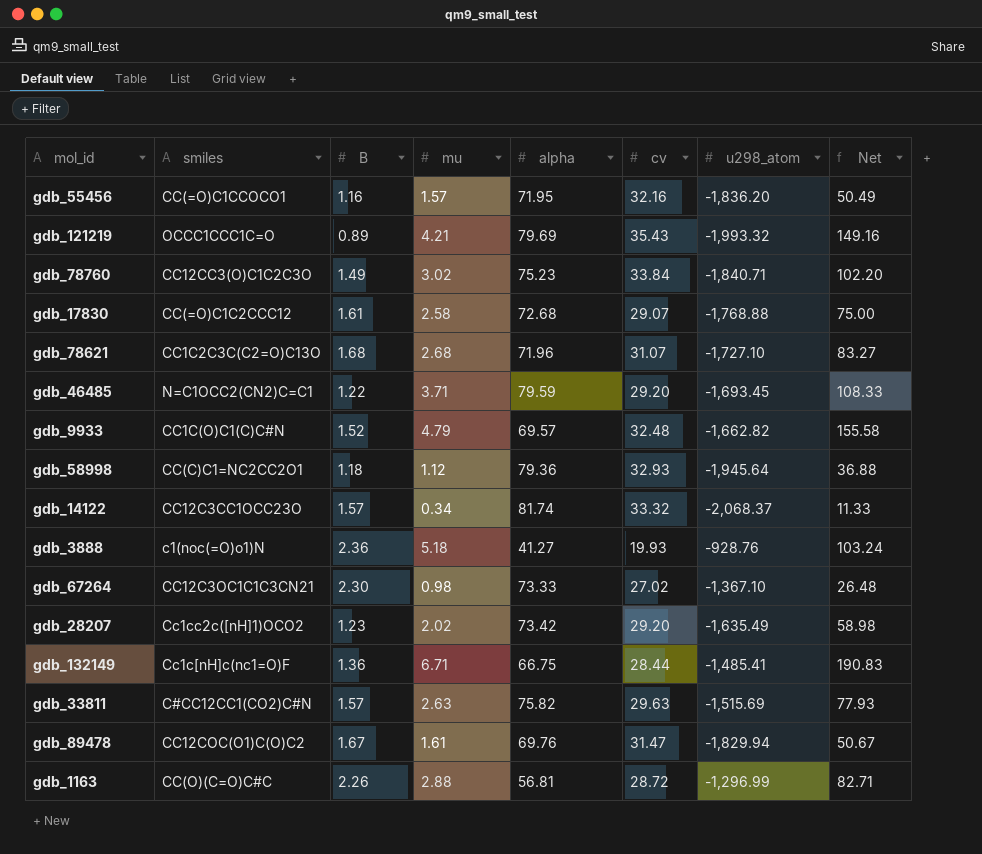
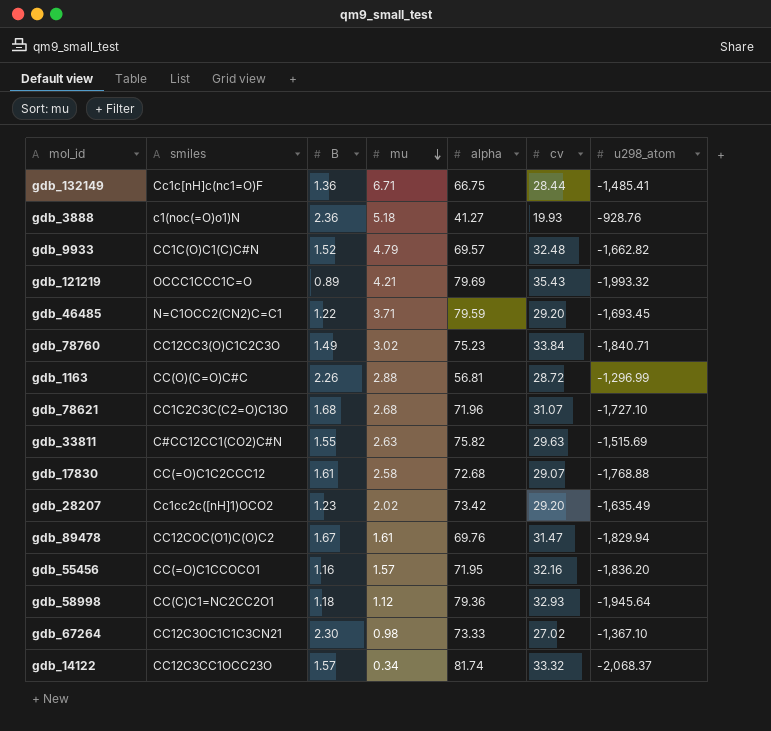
row order: none -> mu descending
column Net | formula: [mu] * [cv] -> none
gdb_33811 | B: 1.57 -> 1.55

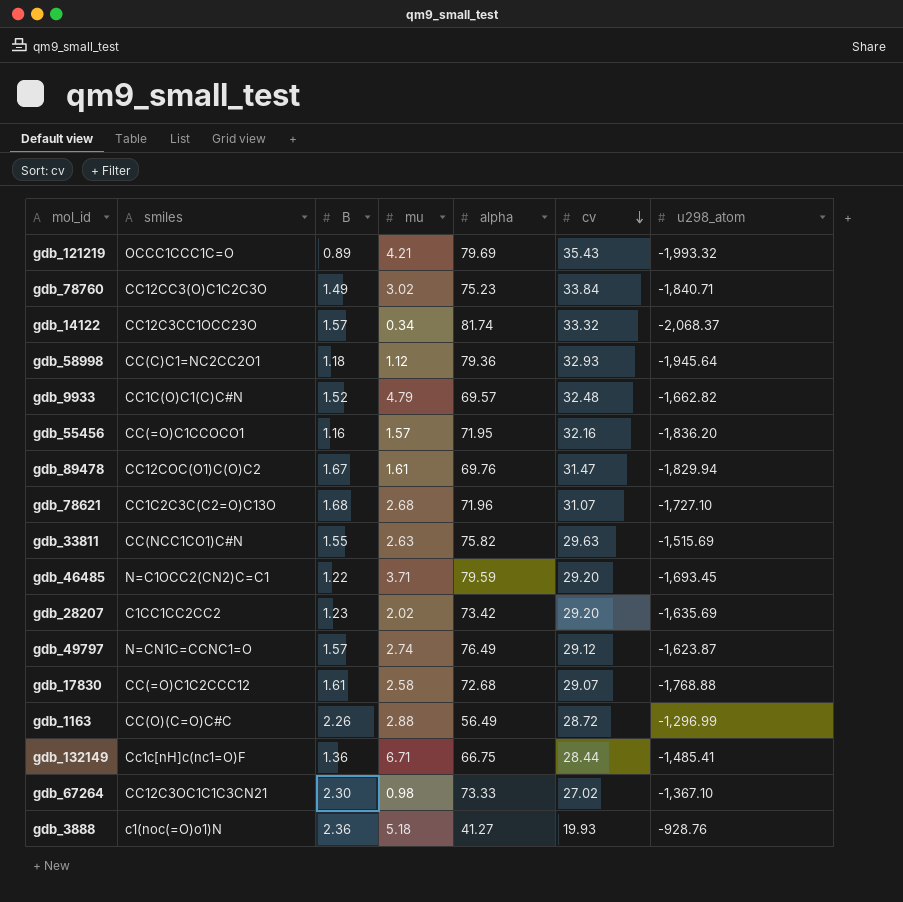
row order: mu descending -> cv descending
gdb_33811 | smiles: C#CC12CC1(CO2)C#N -> CC(NCC1CO1)C#N
gdb_28207 | smiles: Cc1cc2c([nH]1)OCO2 -> C1CC1CC2CC2
gdb_28207 | u298_atom: -1,635.49 -> -1,635.69
row gdb_49797: none -> N=CN1C=CCNC1=O | 1.57 | 2.74 | 76.49 | 29.12 | -1,623.87
gdb_1163 | alpha: 56.81 -> 56.49

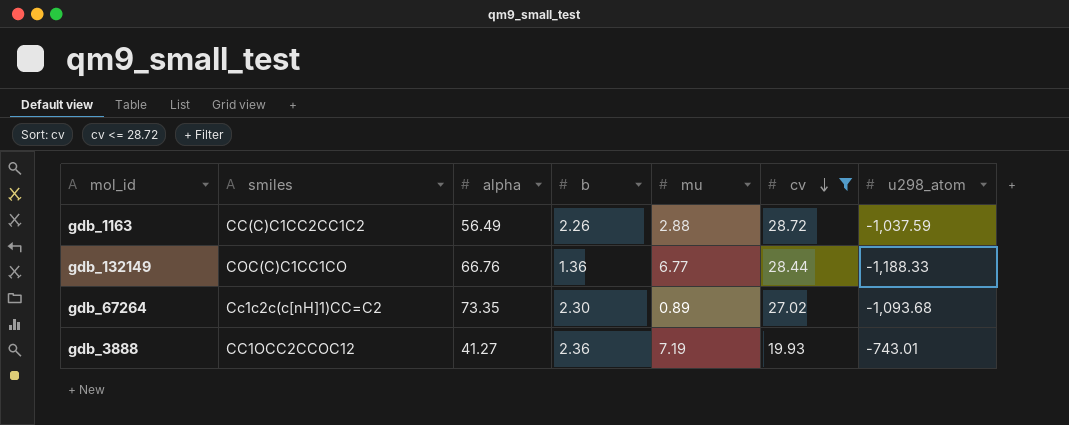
filter: none -> cv <= 28.72
column alpha | position: 5 -> 3
column name: B -> b
gdb_1163 | smiles: CC(O)(C=O)C#C -> CC(C)C1CC2CC1C2
gdb_1163 | u298_atom: -1,296.99 -> -1,037.59
gdb_132149 | smiles: Cc1c[nH]c(nc1=O)F -> COC(C)C1CC1CO
gdb_132149 | alpha: 66.75 -> 66.76
gdb_132149 | mu: 6.71 -> 6.77
gdb_132149 | u298_atom: -1,485.41 -> -1,188.33
gdb_67264 | smiles: CC12C3OC1C1C3CN21 -> Cc1c2c(c[nH]1)CC=C2
gdb_67264 | alpha: 73.33 -> 73.35
gdb_67264 | mu: 0.98 -> 0.89
gdb_67264 | u298_atom: -1,367.10 -> -1,093.68
gdb_3888 | smiles: c1(noc(=O)o1)N -> CC1OCC2CCOC12
gdb_3888 | mu: 5.18 -> 7.19
gdb_3888 | u298_atom: -928.76 -> -743.01

